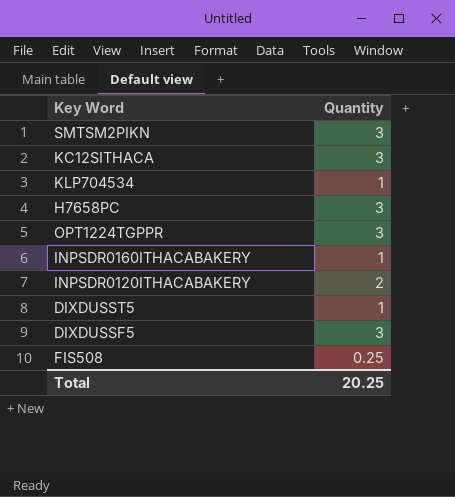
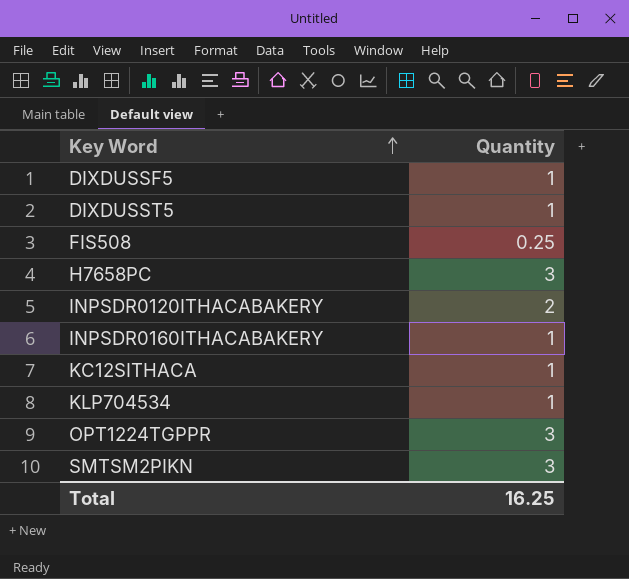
row order: none -> Key Word ascending
DIXDUSSF5 | Quantity: 3 -> 1
KC12SITHACA | Quantity: 3 -> 1
Total | Quantity: 20.25 -> 16.25

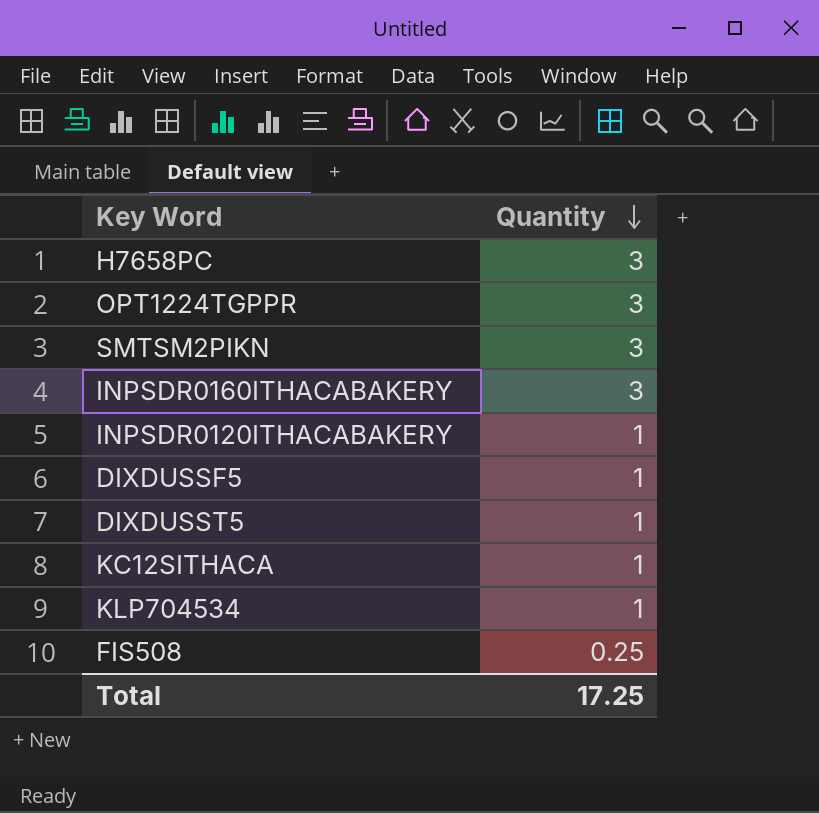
row order: Key Word ascending -> Quantity descending
INPSDR0160ITHACABAKERY | Quantity: 1 -> 3
INPSDR0120ITHACABAKERY | Quantity: 2 -> 1
Total | Quantity: 16.25 -> 17.25

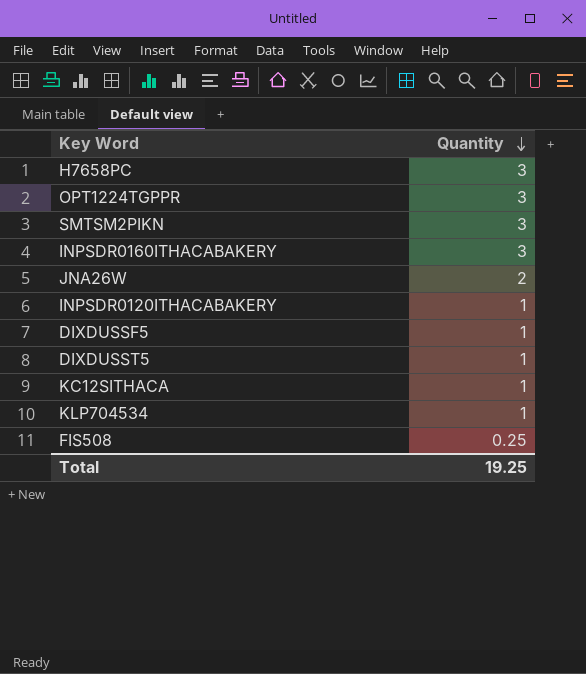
row JNA26W: none -> 2
Total | Quantity: 17.25 -> 19.25

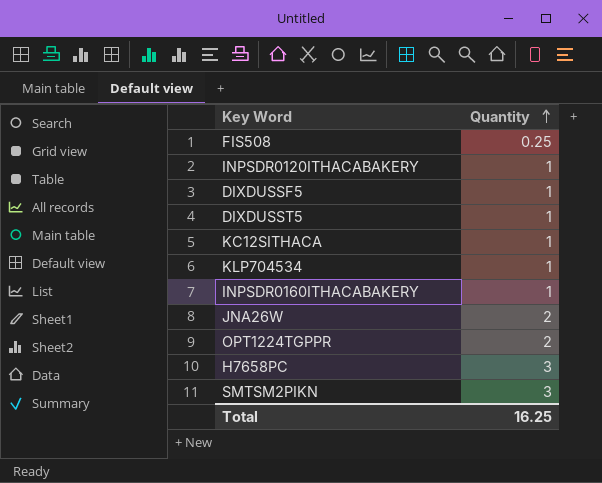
row order: Quantity descending -> Quantity ascending
INPSDR0160ITHACABAKERY | Quantity: 3 -> 1
OPT1224TGPPR | Quantity: 3 -> 2
Total | Quantity: 19.25 -> 16.25

